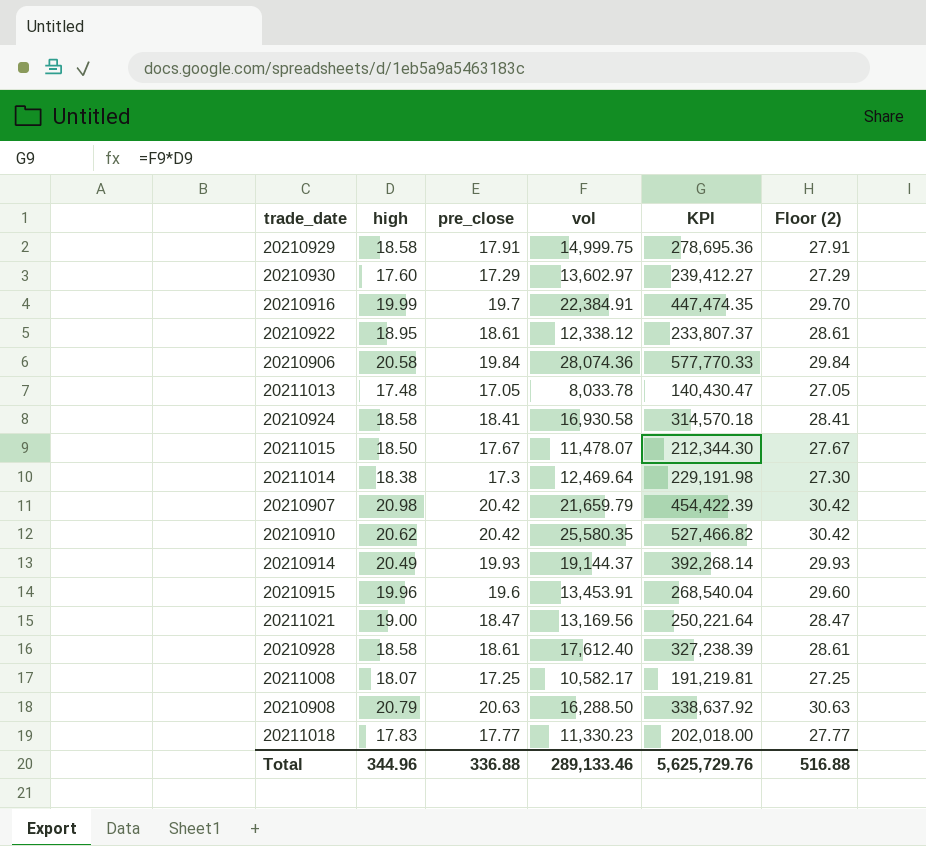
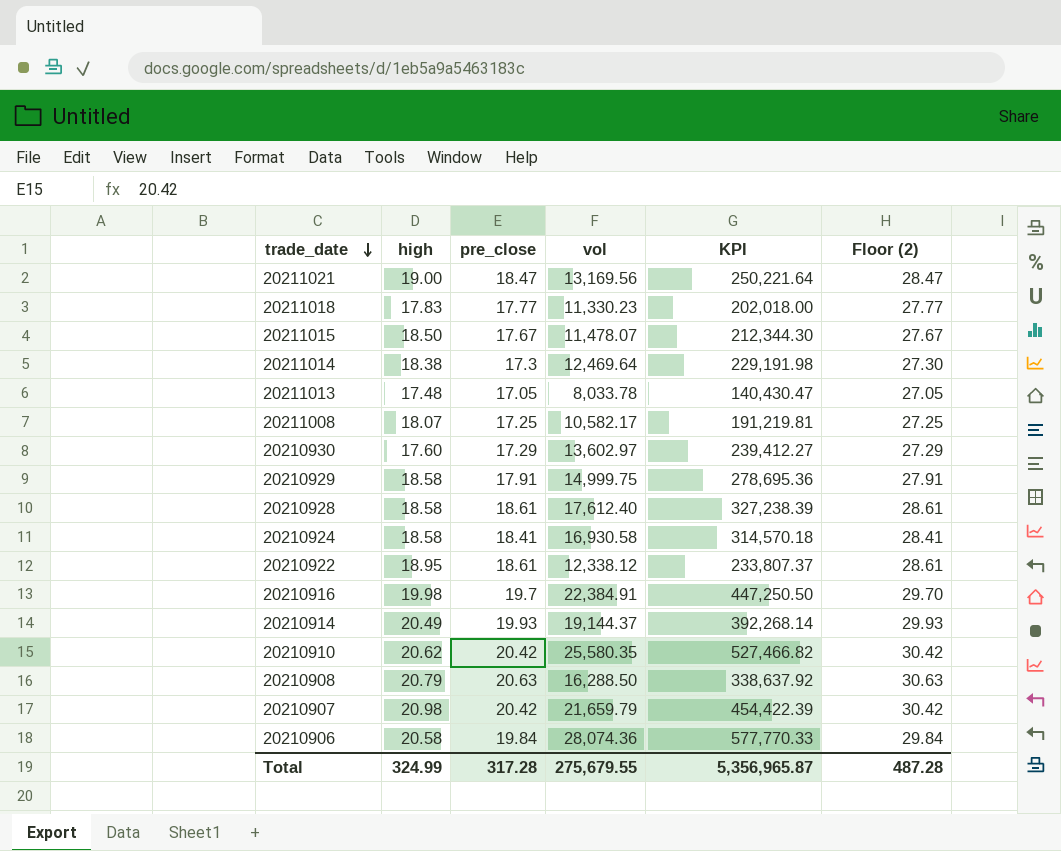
row order: none -> trade_date descending
row 20210915: 19.96 | 19.6 | 13,453.91 | 268,540.04 | 29.60 -> none
20210916 | high: 19.99 -> 19.98
20210916 | KPI: 447,474.35 -> 447,250.50
Total | high: 344.96 -> 324.99
Total | pre_close: 336.88 -> 317.28
Total | vol: 289,133.46 -> 275,679.55
Total | KPI: 5,625,729.76 -> 5,356,965.87
Total | Floor (2): 516.88 -> 487.28

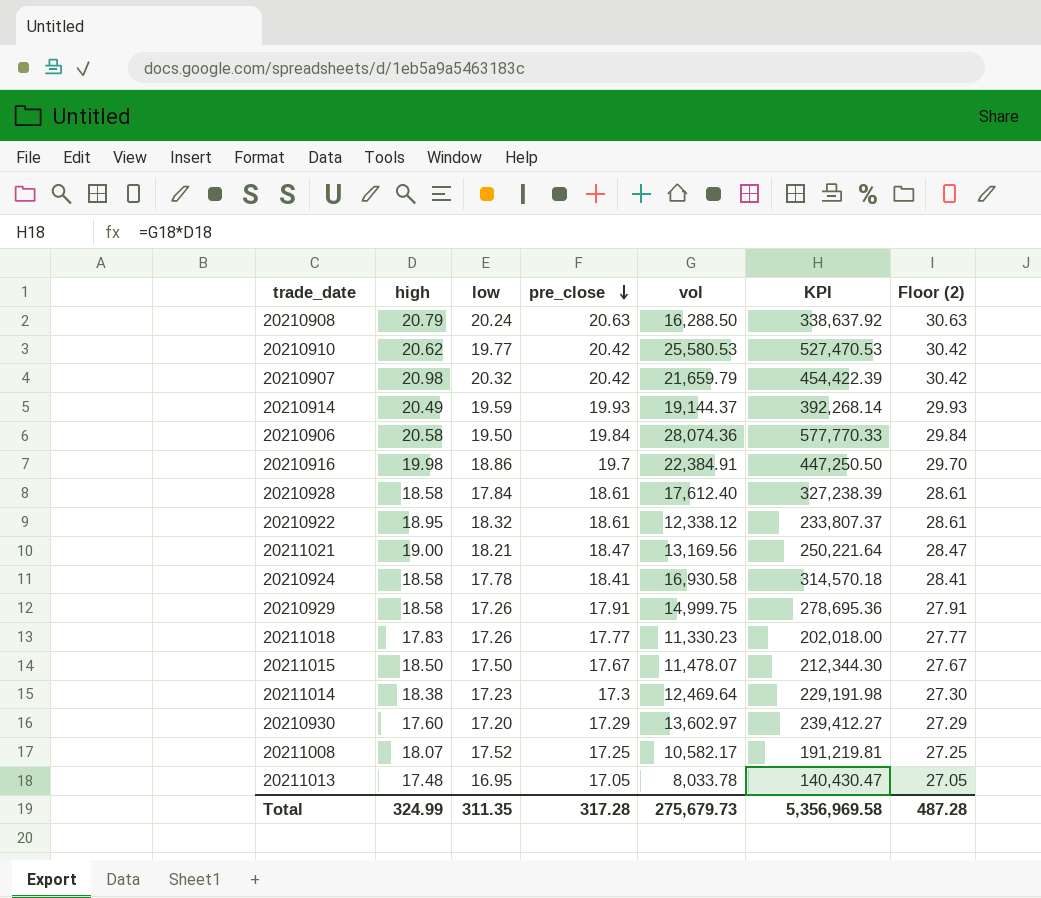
row order: trade_date descending -> pre_close descending
column low | position: none -> 3
20210910 | vol: 25,580.35 -> 25,580.53
20210910 | KPI: 527,466.82 -> 527,470.53
Total | vol: 275,679.55 -> 275,679.73
Total | KPI: 5,356,965.87 -> 5,356,969.58

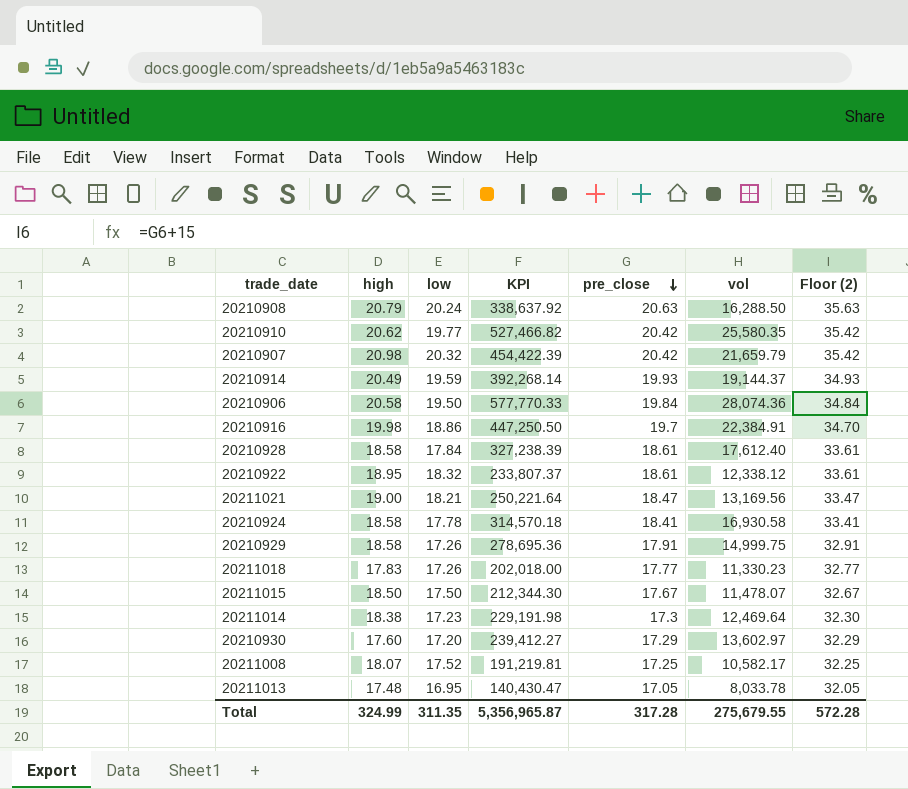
column KPI | position: 6 -> 4
column Floor (2) | formula: [pre_close] + 10 -> [pre_close] + 15
20210910 | KPI: 527,470.53 -> 527,466.82
20210910 | vol: 25,580.53 -> 25,580.35
Total | KPI: 5,356,969.58 -> 5,356,965.87
Total | vol: 275,679.73 -> 275,679.55
Total | Floor (2): 487.28 -> 572.28

